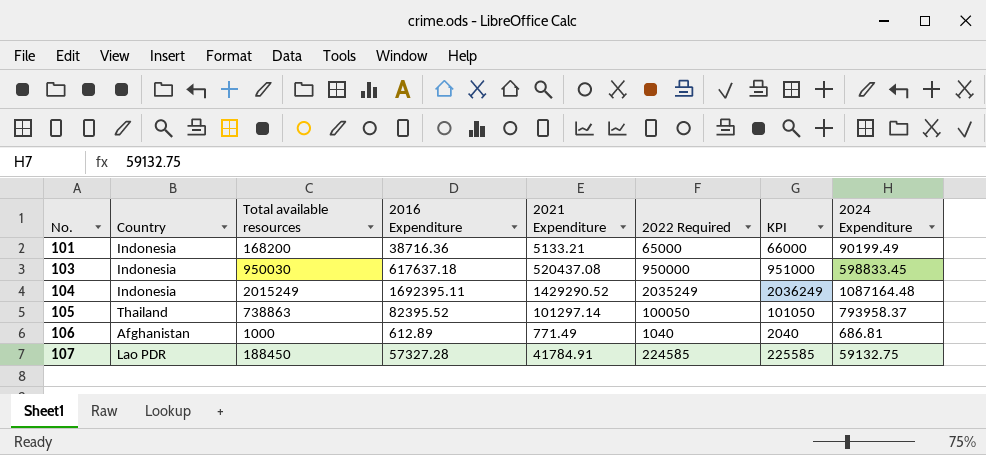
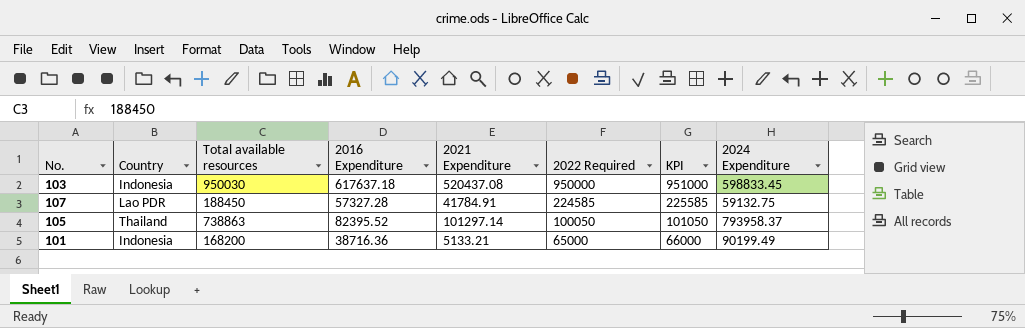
row order: No. ascending -> 2022 Required descending
row 104: Indonesia | 2015249 | 1692395.11 | 1429290.52 | 2035249 | 2036249 | 1087164.48 -> none
row 106: Afghanistan | 1000 | 612.89 | 771.49 | 1040 | 2040 | 686.81 -> none

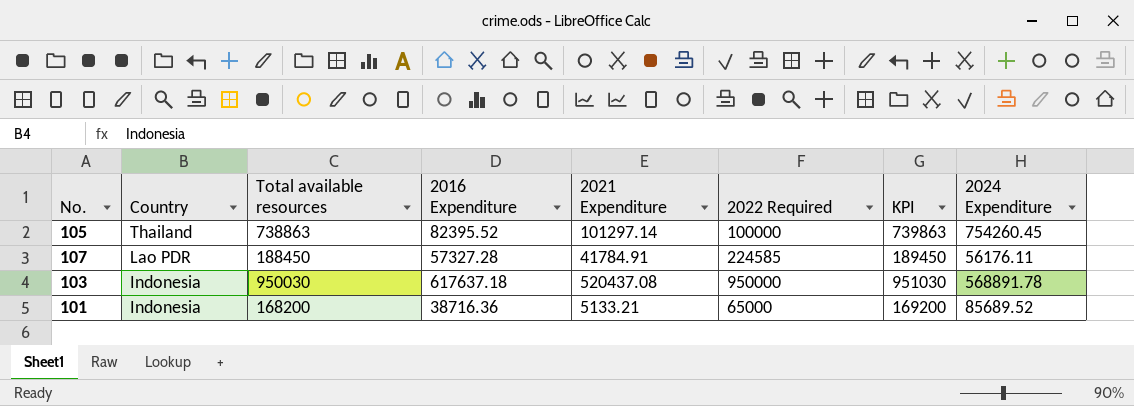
row order: 2022 Required descending -> Country descending
column KPI | formula: [2022 Required] + 1000 -> [Total available resources] + 1000
105 | 2022 Required: 100050 -> 100000
105 | 2024 Expenditure: 793958.37 -> 754260.45
107 | 2024 Expenditure: 59132.75 -> 56176.11
103 | 2024 Expenditure: 598833.45 -> 568891.78
101 | 2024 Expenditure: 90199.49 -> 85689.52

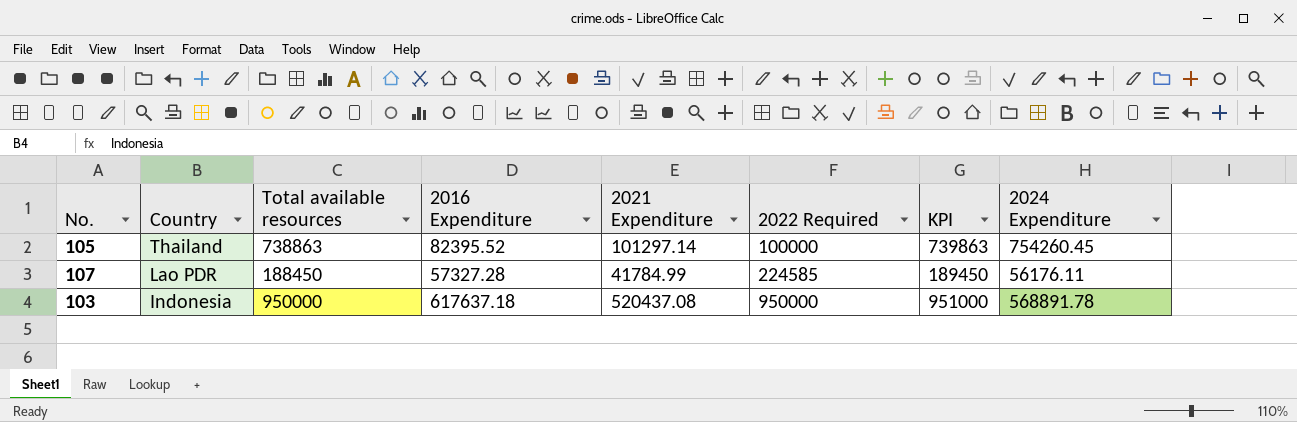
row 101: Indonesia | 168200 | 38716.36 | 5133.21 | 65000 | 169200 | 85689.52 -> none
107 | 2021 Expenditure: 41784.91 -> 41784.99
103 | Total available resources: 950030 -> 950000
103 | KPI: 951030 -> 951000

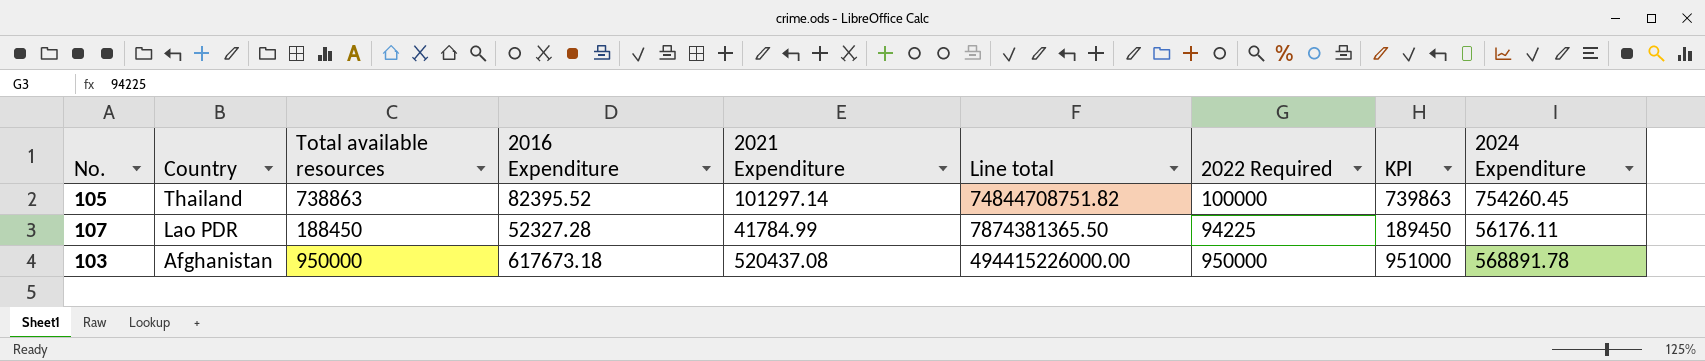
column Line total | formula: none -> [Total available resources] * [2021 Expenditure]
107 | 2016 Expenditure: 57327.28 -> 52327.28
107 | 2022 Required: 224585 -> 94225
103 | Country: Indonesia -> Afghanistan
103 | 2016 Expenditure: 617637.18 -> 617673.18

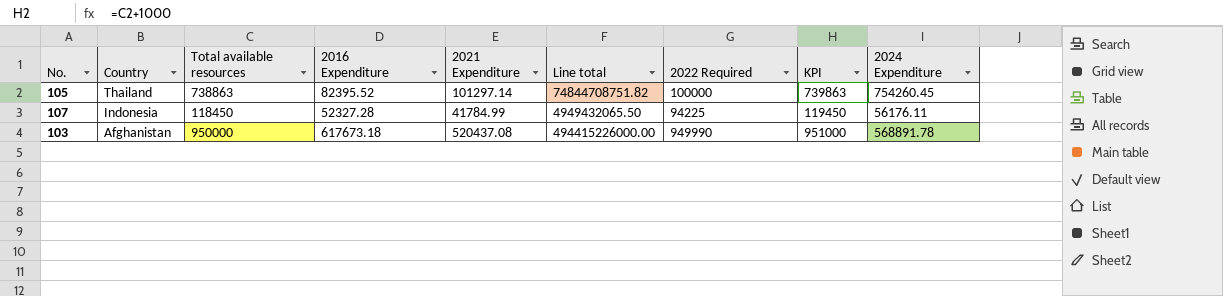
107 | Country: Lao PDR -> Indonesia
107 | Total available resources: 188450 -> 118450
107 | Line total: 7874381365.50 -> 4949432065.50
107 | KPI: 189450 -> 119450
103 | 2022 Required: 950000 -> 949990

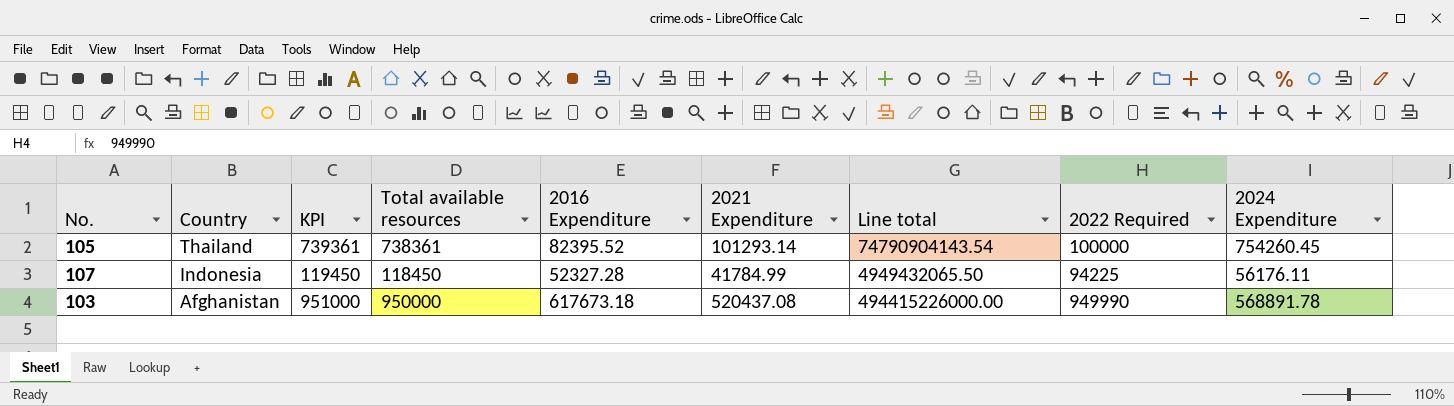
column KPI | position: 8 -> 3
105 | KPI: 739863 -> 739361
105 | Total available resources: 738863 -> 738361
105 | 2021 Expenditure: 101297.14 -> 101293.14
105 | Line total: 74844708751.82 -> 74790904143.54

